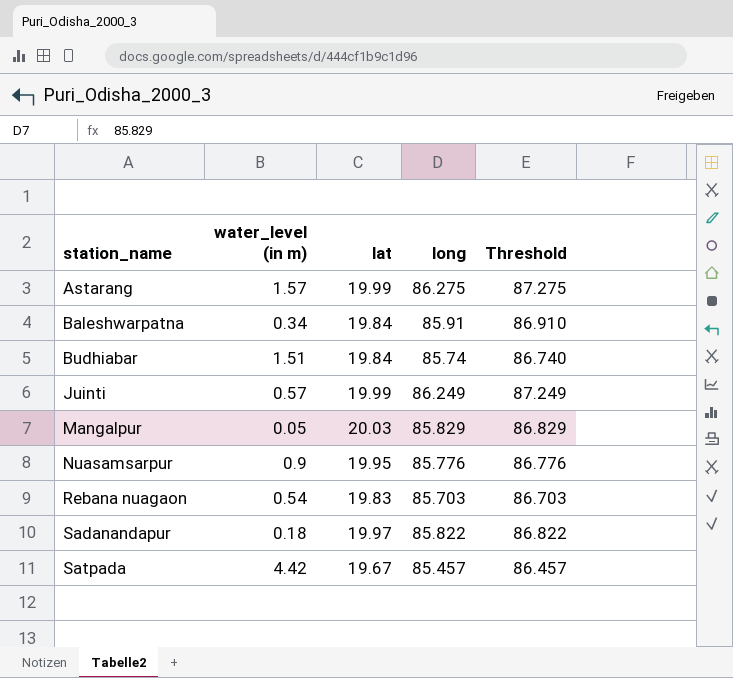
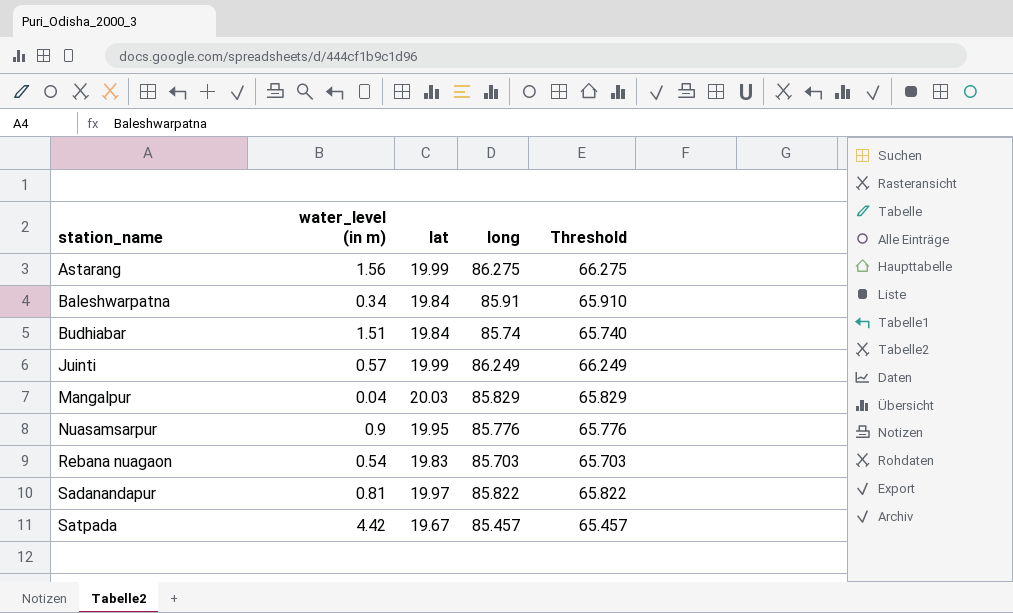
column Threshold | formula: [long] + 1 -> [long] - 20
Astarang | water_level (in m): 1.57 -> 1.56
Mangalpur | water_level (in m): 0.05 -> 0.04
Sadanandapur | water_level (in m): 0.18 -> 0.81

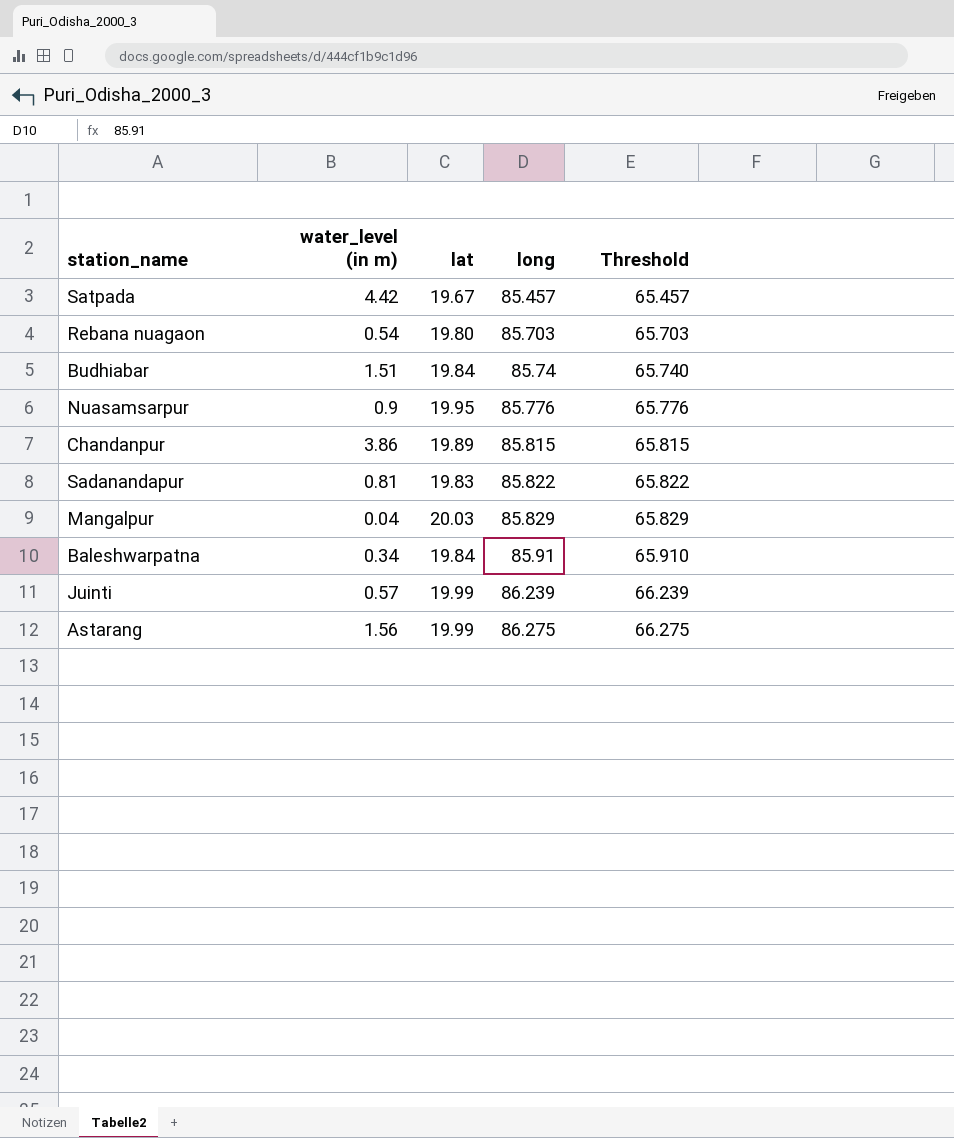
row order: station_name ascending -> long ascending
Rebana nuagaon | lat: 19.83 -> 19.80
row Chandanpur: none -> 3.86 | 19.89 | 85.815 | 65.815
Sadanandapur | lat: 19.97 -> 19.83
Juinti | long: 86.249 -> 86.239
Juinti | Threshold: 66.249 -> 66.239

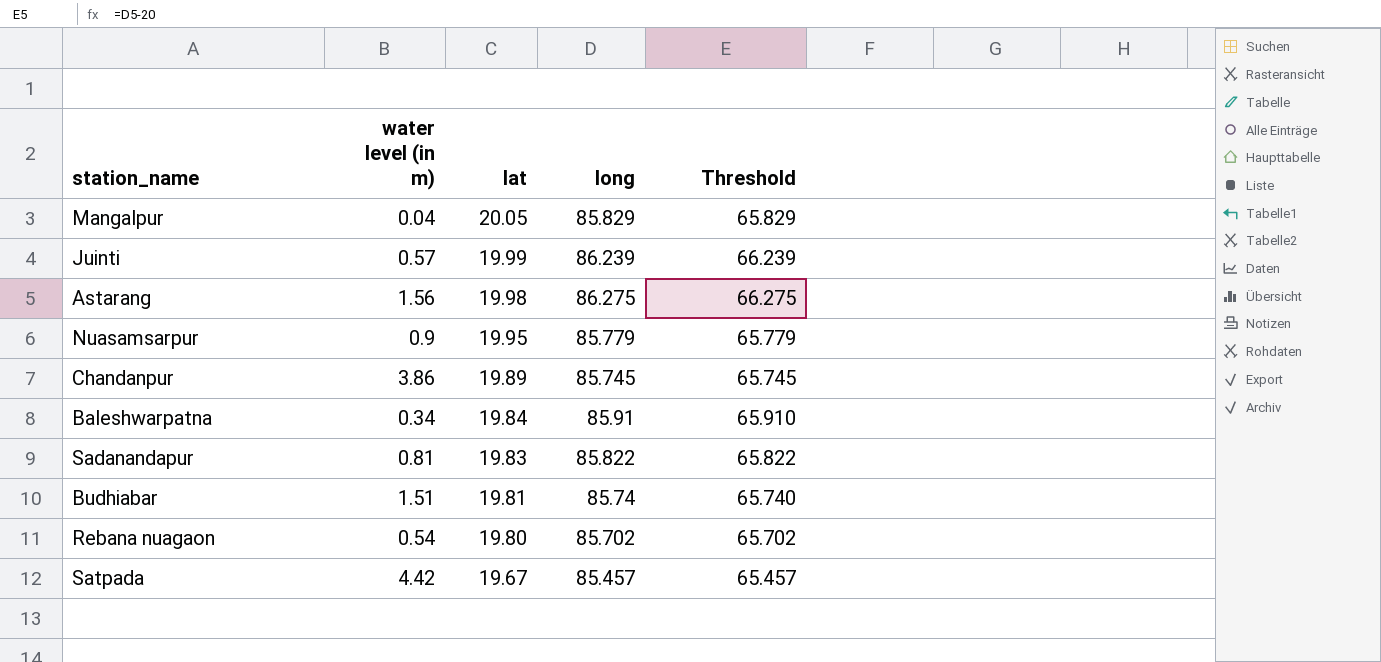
row order: long ascending -> lat descending
column name: water_level (in m) -> water level (in m)
Mangalpur | lat: 20.03 -> 20.05
Astarang | lat: 19.99 -> 19.98
Nuasamsarpur | long: 85.776 -> 85.779
Nuasamsarpur | Threshold: 65.776 -> 65.779
Chandanpur | long: 85.815 -> 85.745
Chandanpur | Threshold: 65.815 -> 65.745
Budhiabar | lat: 19.84 -> 19.81
Rebana nuagaon | long: 85.703 -> 85.702
Rebana nuagaon | Threshold: 65.703 -> 65.702

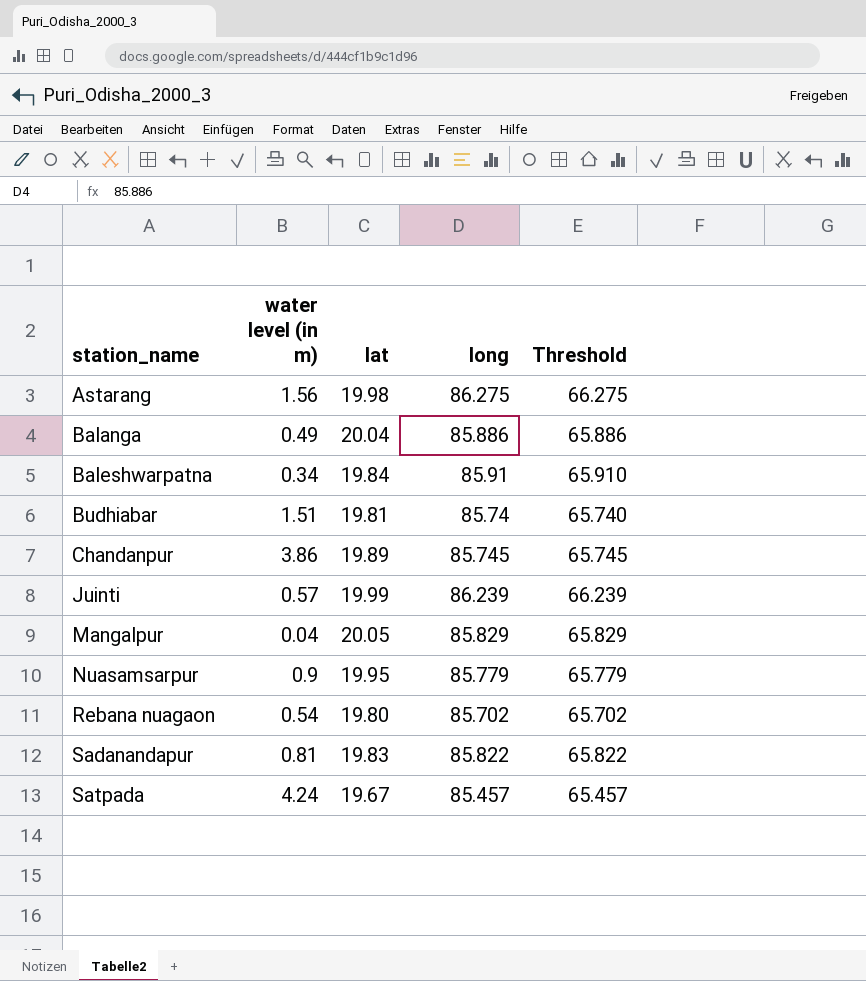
row order: lat descending -> station_name ascending
row Balanga: none -> 0.49 | 20.04 | 85.886 | 65.886
Satpada | water level (in m): 4.42 -> 4.24

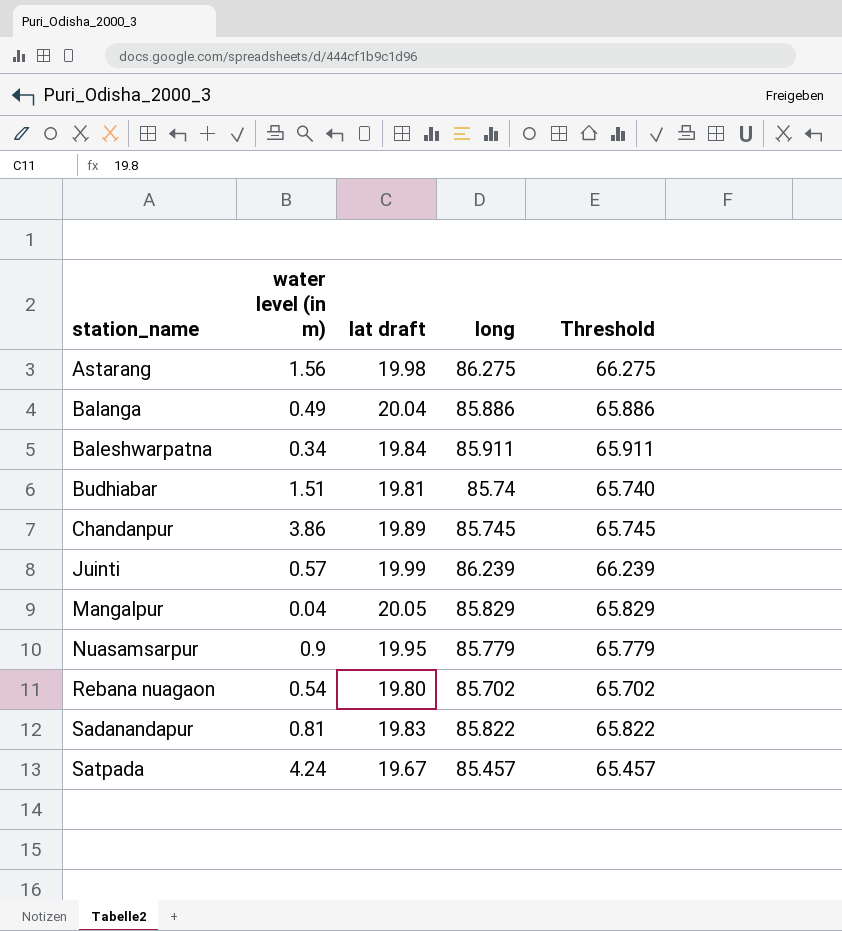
column name: lat -> lat draft
Baleshwarpatna | long: 85.91 -> 85.911
Baleshwarpatna | Threshold: 65.910 -> 65.911

